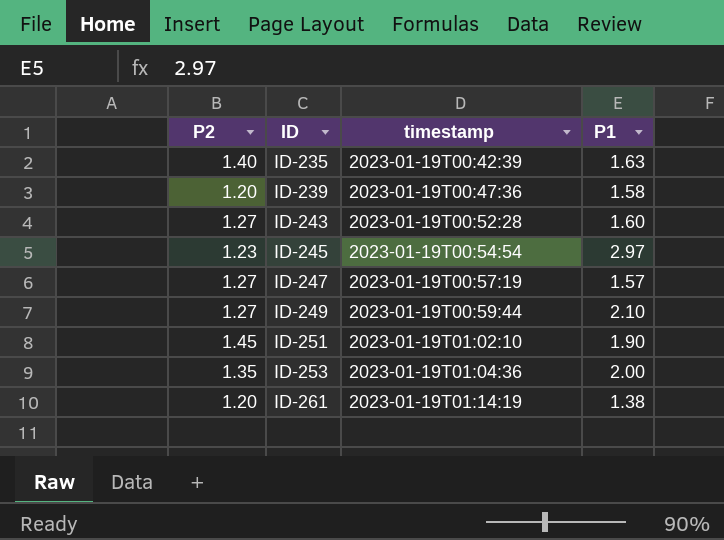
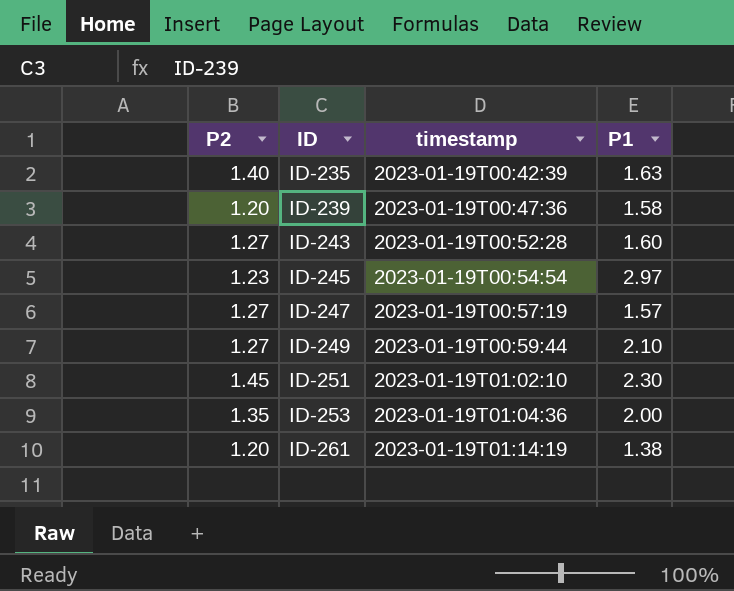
ID-251 | P1: 1.90 -> 2.30

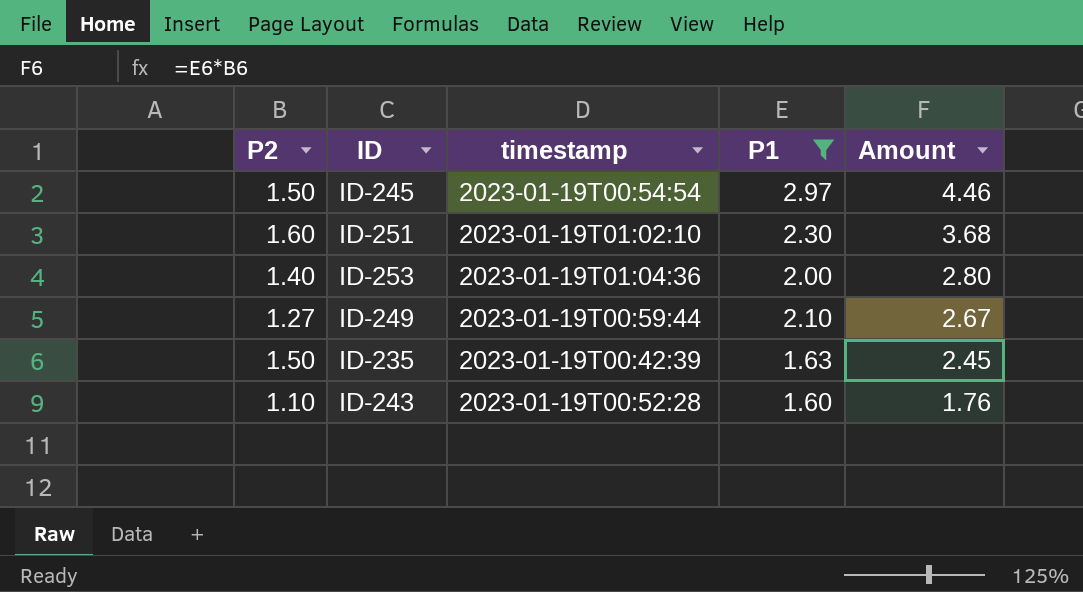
filter: none -> P1 >= 1.60
row order: ID ascending -> Amount descending
column Amount | formula: none -> [P2] * [P1]
ID-245 | P2: 1.23 -> 1.50
ID-251 | P2: 1.45 -> 1.60
ID-253 | P2: 1.35 -> 1.40
ID-235 | P2: 1.40 -> 1.50
ID-243 | P2: 1.27 -> 1.10

